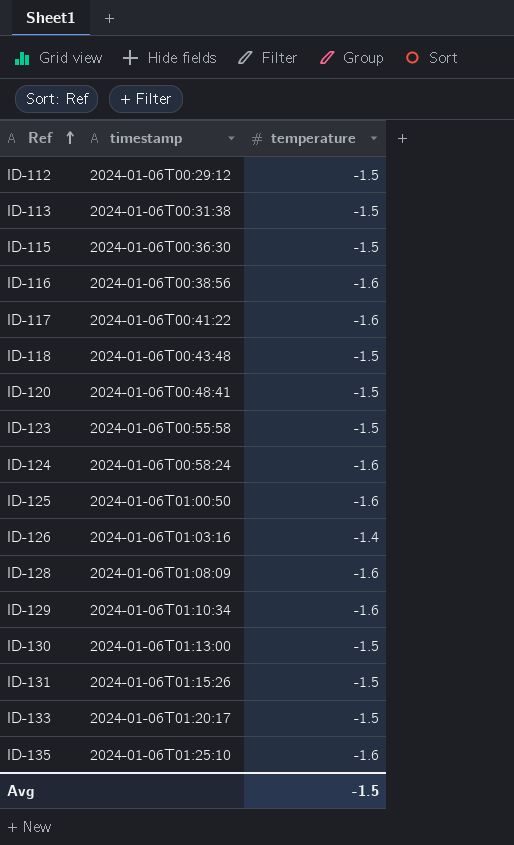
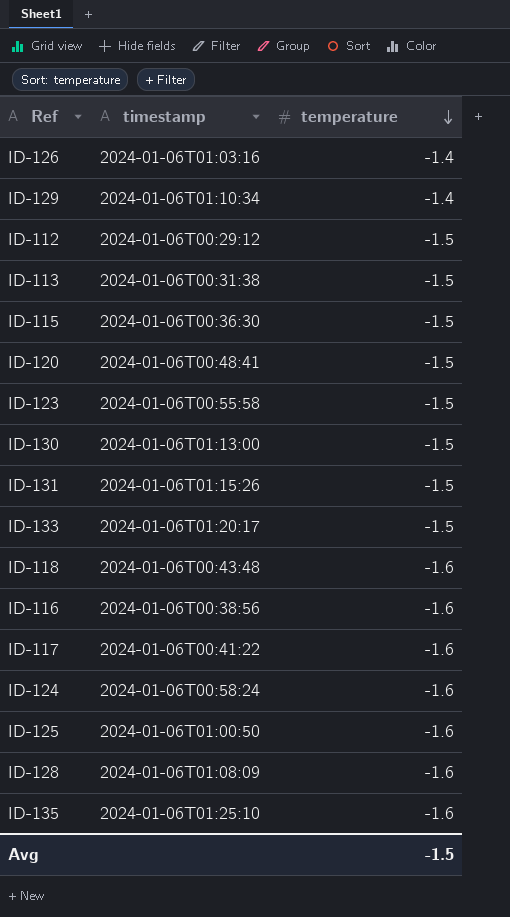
row order: Ref ascending -> temperature descending
ID-129 | temperature: -1.6 -> -1.4
ID-118 | temperature: -1.5 -> -1.6

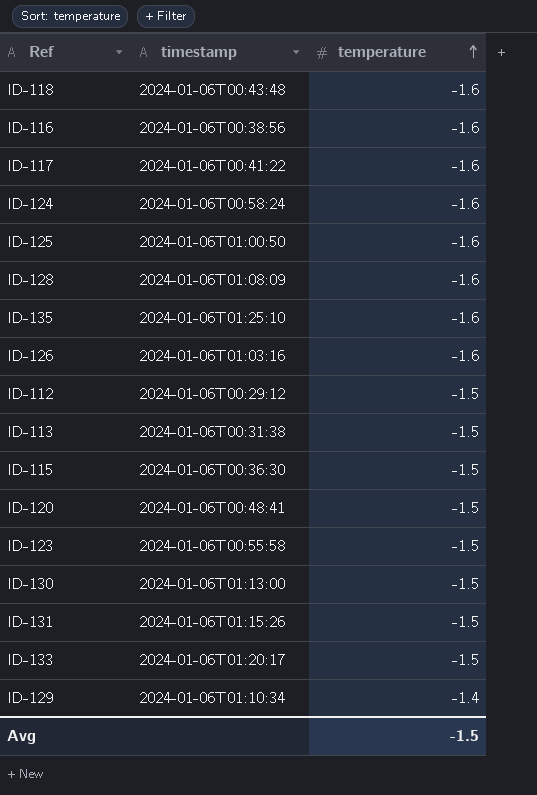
row order: temperature descending -> temperature ascending
ID-126 | temperature: -1.4 -> -1.6

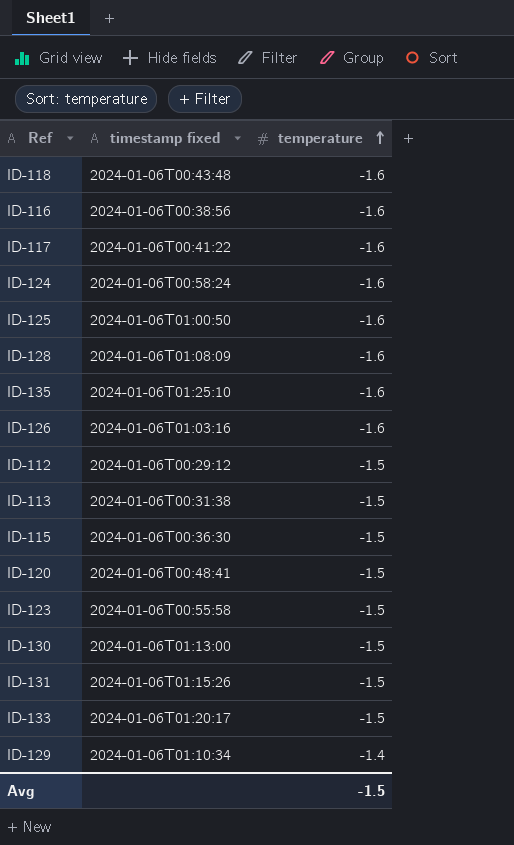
column name: timestamp -> timestamp fixed

